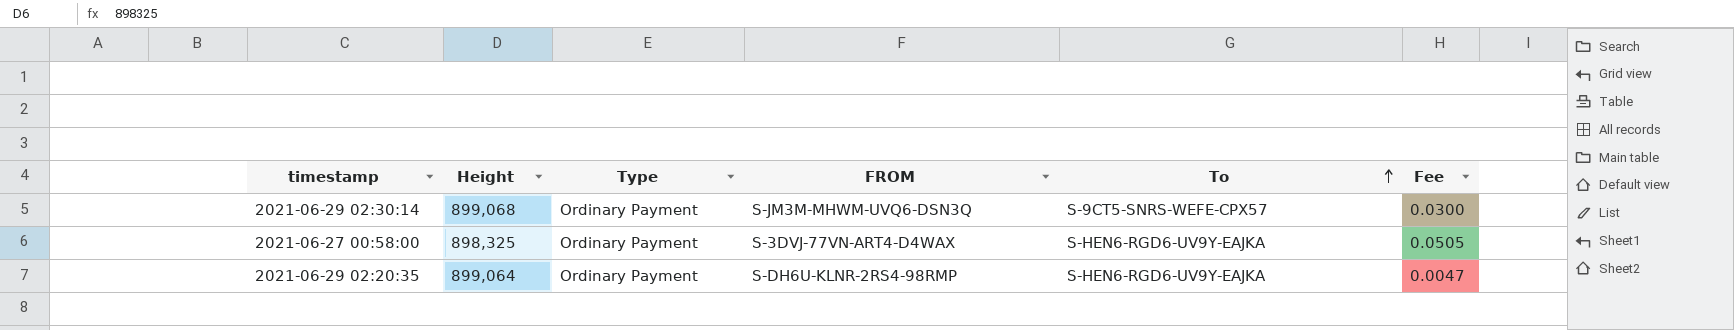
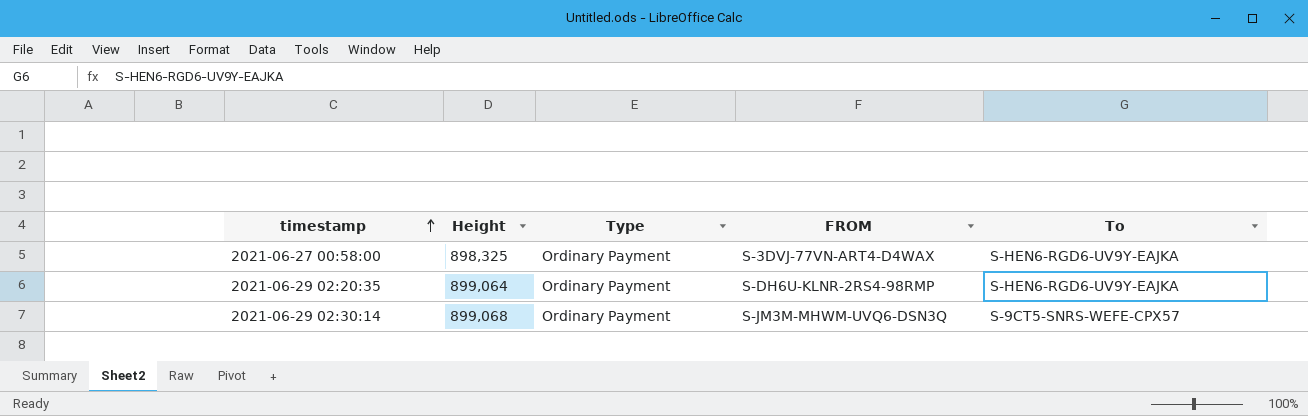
row order: To ascending -> timestamp ascending
column Fee | position: 6 -> none

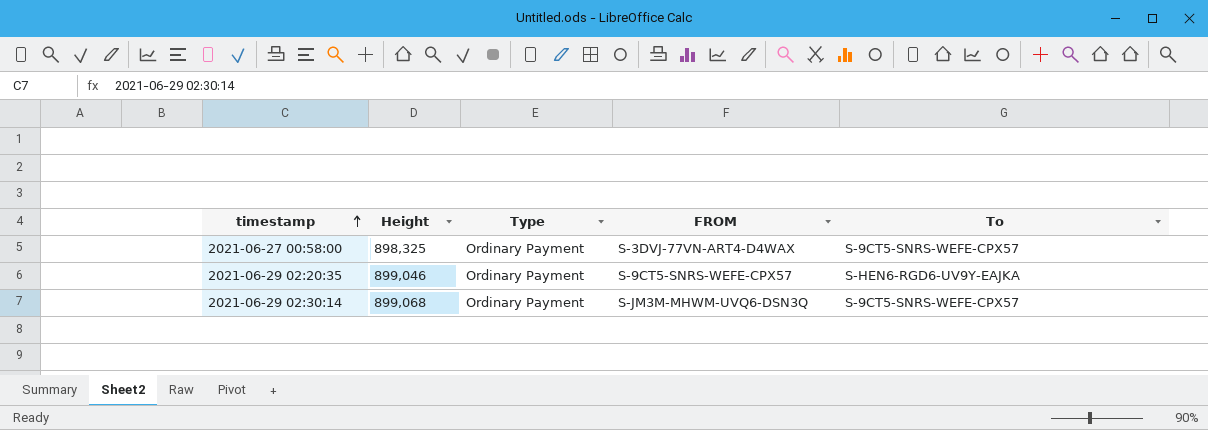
2021-06-27 00:58:00 | To: S-HEN6-RGD6-UV9Y-EAJKA -> S-9CT5-SNRS-WEFE-CPX57
2021-06-29 02:20:35 | Height: 899,064 -> 899,046
2021-06-29 02:20:35 | FROM: S-DH6U-KLNR-2RS4-98RMP -> S-9CT5-SNRS-WEFE-CPX57

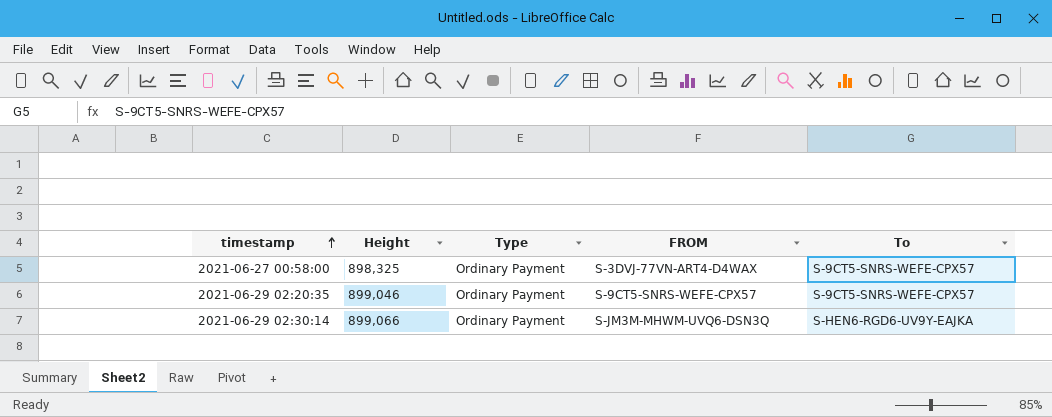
2021-06-29 02:20:35 | To: S-HEN6-RGD6-UV9Y-EAJKA -> S-9CT5-SNRS-WEFE-CPX57
2021-06-29 02:30:14 | Height: 899,068 -> 899,066
2021-06-29 02:30:14 | To: S-9CT5-SNRS-WEFE-CPX57 -> S-HEN6-RGD6-UV9Y-EAJKA

